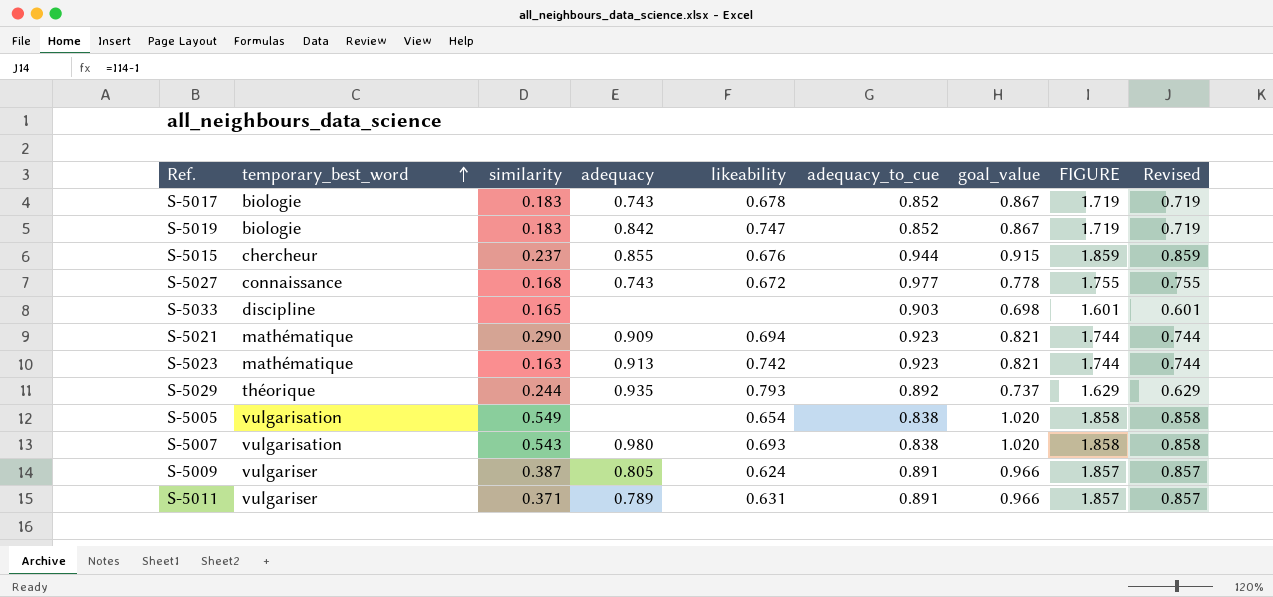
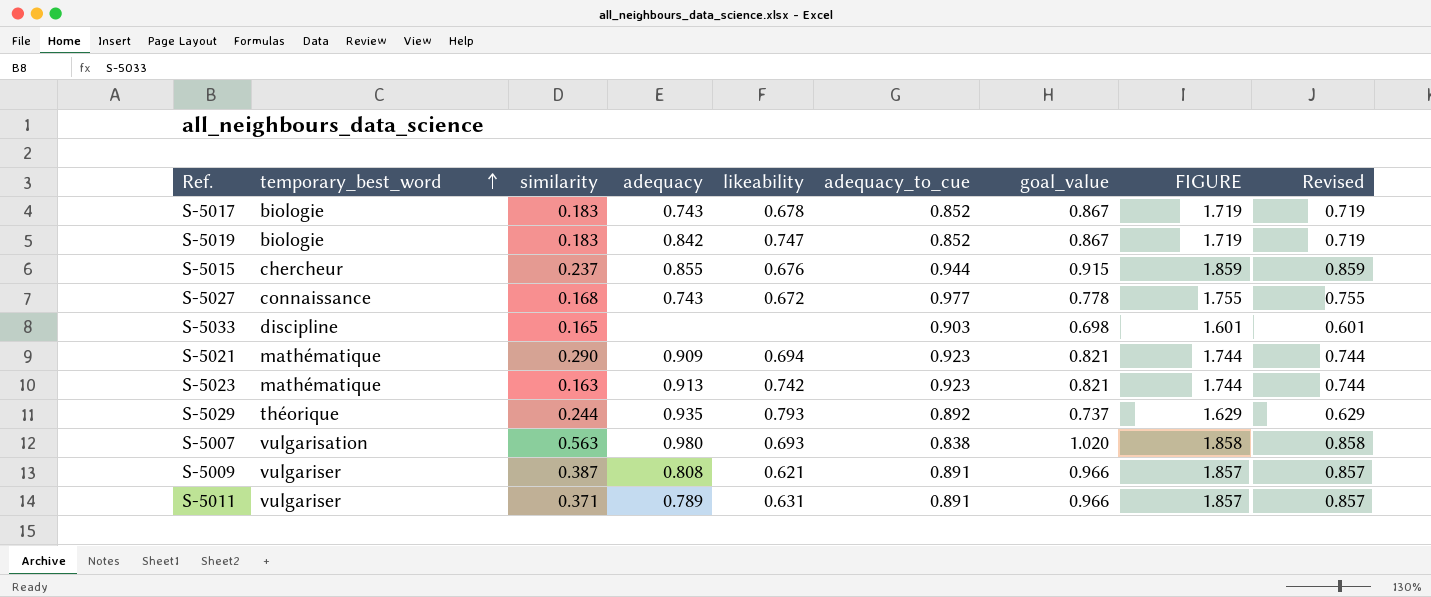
row S-5005: vulgarisation | 0.549 | none | 0.654 | 0.838 | 1.020 | 1.858 | 0.858 -> none
S-5007 | similarity: 0.543 -> 0.563
S-5009 | adequacy: 0.805 -> 0.808
S-5009 | likeability: 0.624 -> 0.621

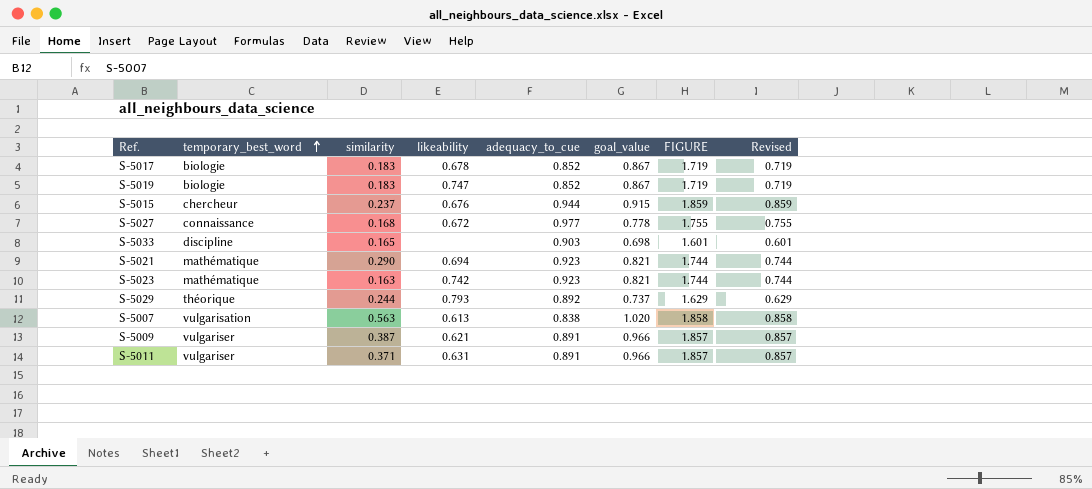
column adequacy | position: 4 -> none
S-5007 | likeability: 0.693 -> 0.613

